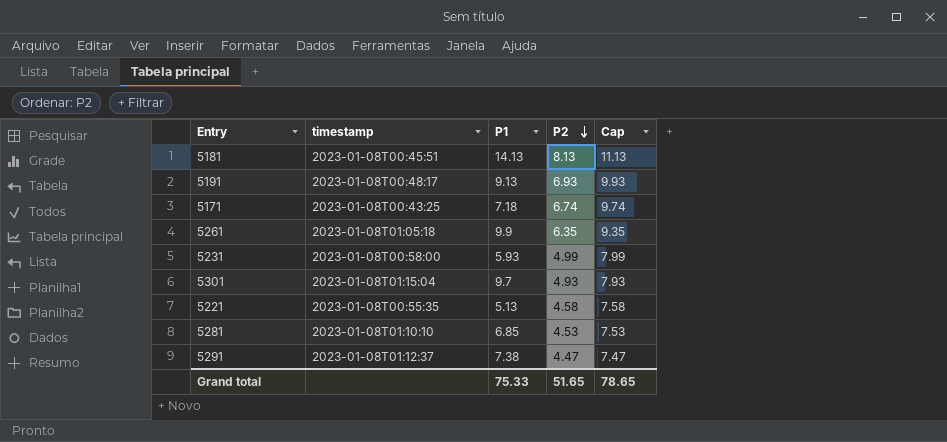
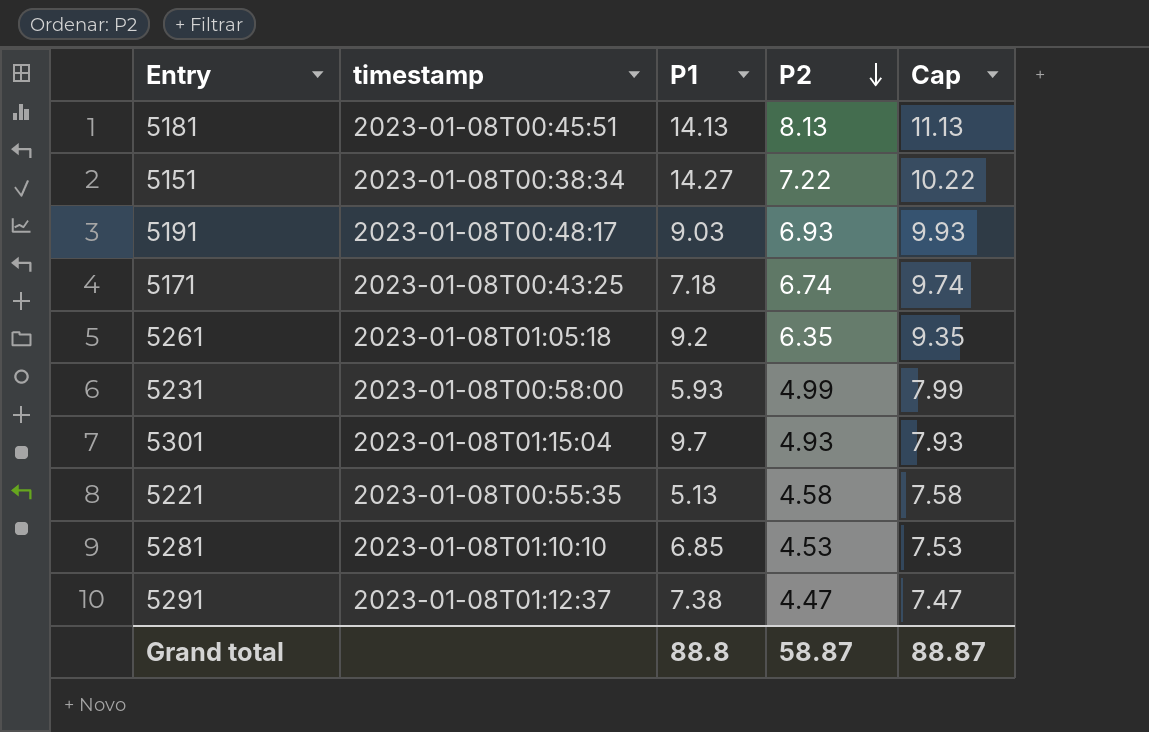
row 5151: none -> 2023-01-08T00:38:34 | 14.27 | 7.22 | 10.22
5191 | P1: 9.13 -> 9.03
5261 | P1: 9.9 -> 9.2
Grand total | P1: 75.33 -> 88.8
Grand total | P2: 51.65 -> 58.87
Grand total | Cap: 78.65 -> 88.87

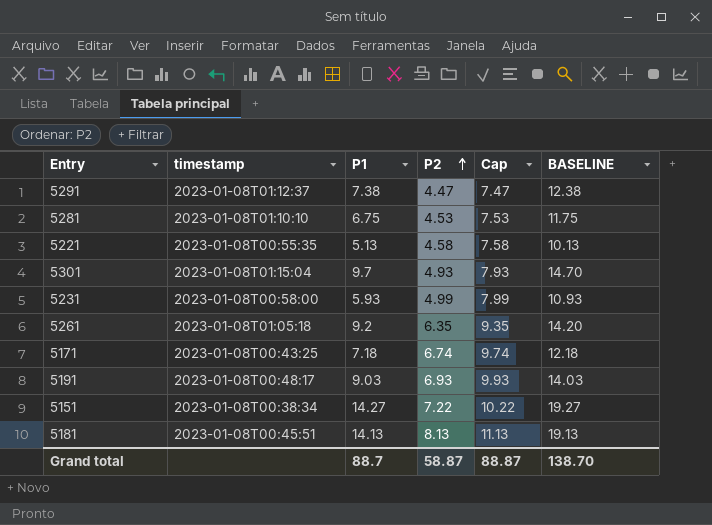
row order: P2 descending -> P2 ascending
column BASELINE | formula: none -> [P1] + 5
5281 | P1: 6.85 -> 6.75
Grand total | P1: 88.8 -> 88.7

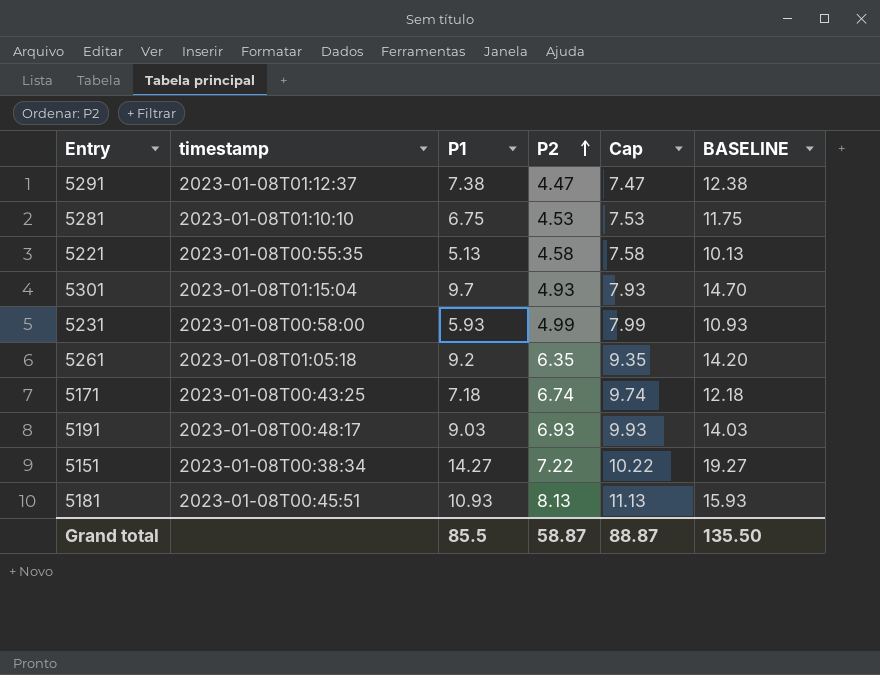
5181 | P1: 14.13 -> 10.93
5181 | BASELINE: 19.13 -> 15.93
Grand total | P1: 88.7 -> 85.5
Grand total | BASELINE: 138.70 -> 135.50

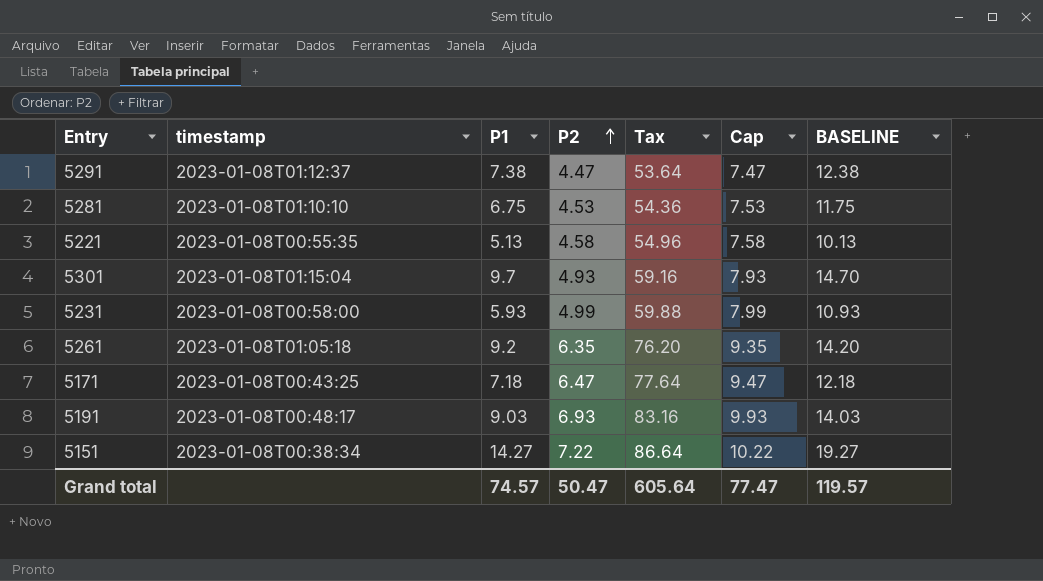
column Tax | formula: none -> [P2] * 12
row 5181: 2023-01-08T00:45:51 | 10.93 | 8.13 | 11.13 | 15.93 -> none
5171 | P2: 6.74 -> 6.47
5171 | Cap: 9.74 -> 9.47
Grand total | P1: 85.5 -> 74.57
Grand total | P2: 58.87 -> 50.47
Grand total | Cap: 88.87 -> 77.47
Grand total | BASELINE: 135.50 -> 119.57

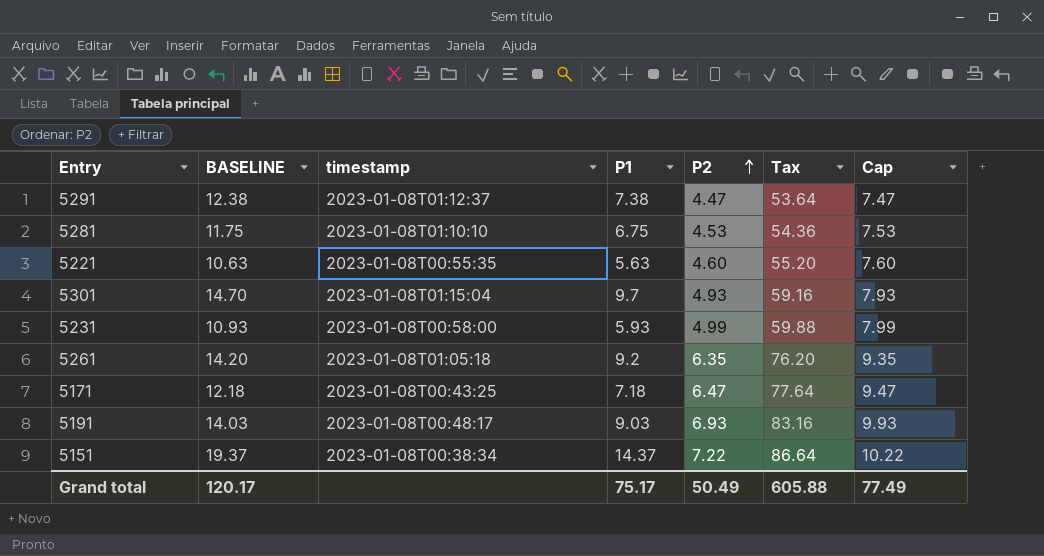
column BASELINE | position: 7 -> 2
5221 | BASELINE: 10.13 -> 10.63
5221 | P1: 5.13 -> 5.63
5221 | P2: 4.58 -> 4.60
5221 | Tax: 54.96 -> 55.20
5221 | Cap: 7.58 -> 7.60
5151 | BASELINE: 19.27 -> 19.37
5151 | P1: 14.27 -> 14.37
Grand total | BASELINE: 119.57 -> 120.17
Grand total | P1: 74.57 -> 75.17
Grand total | P2: 50.47 -> 50.49
Grand total | Tax: 605.64 -> 605.88
Grand total | Cap: 77.47 -> 77.49

